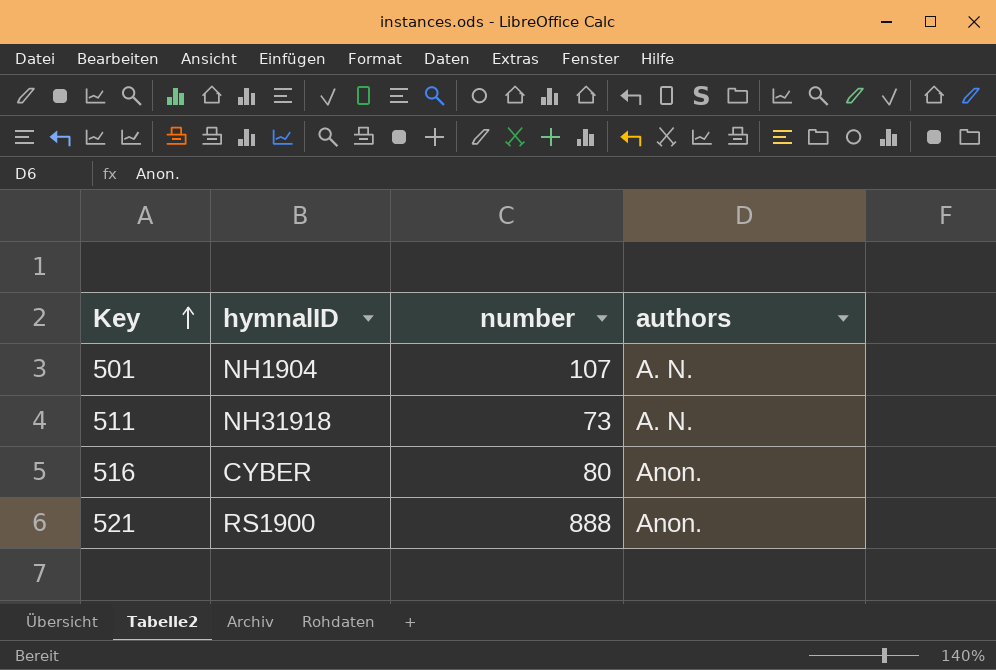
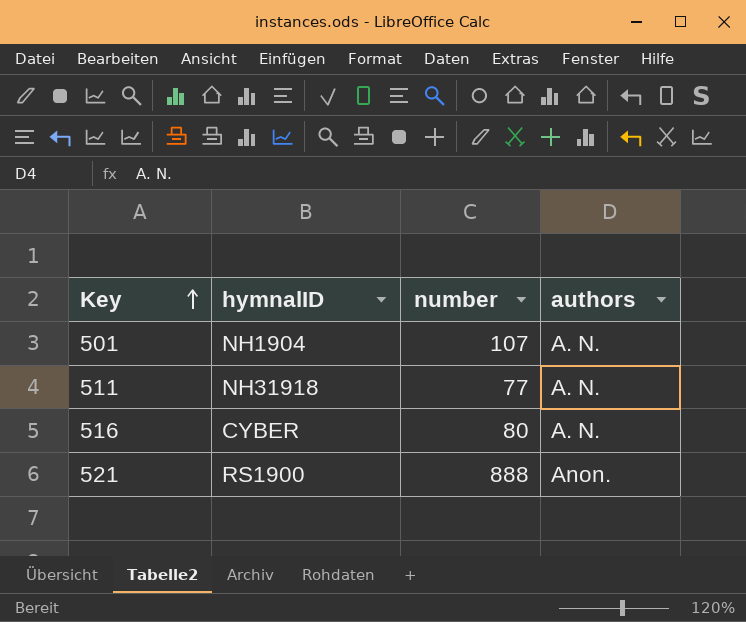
511 | number: 73 -> 77
516 | authors: Anon. -> A. N.

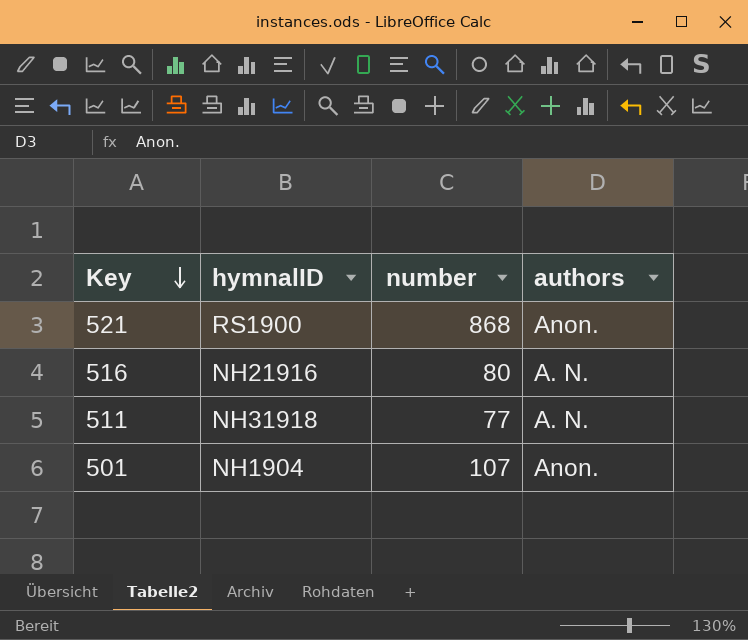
row order: Key ascending -> Key descending
521 | number: 888 -> 868
516 | hymnalID: CYBER -> NH21916
501 | authors: A. N. -> Anon.

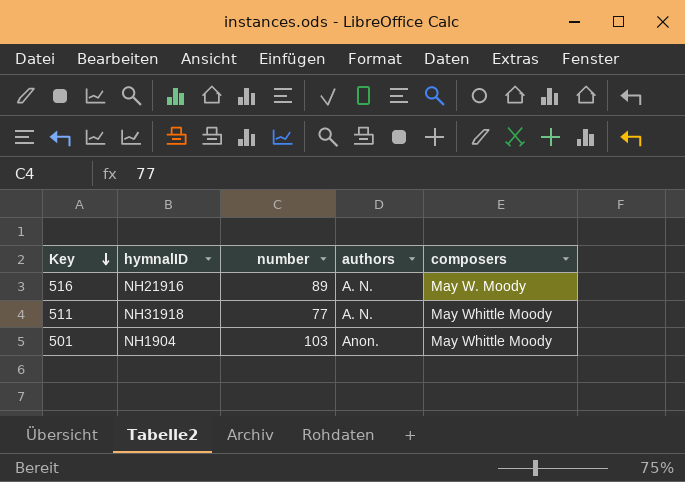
column composers | position: none -> 5
row 521: RS1900 | 868 | Anon. -> none
516 | number: 80 -> 89
501 | number: 107 -> 103

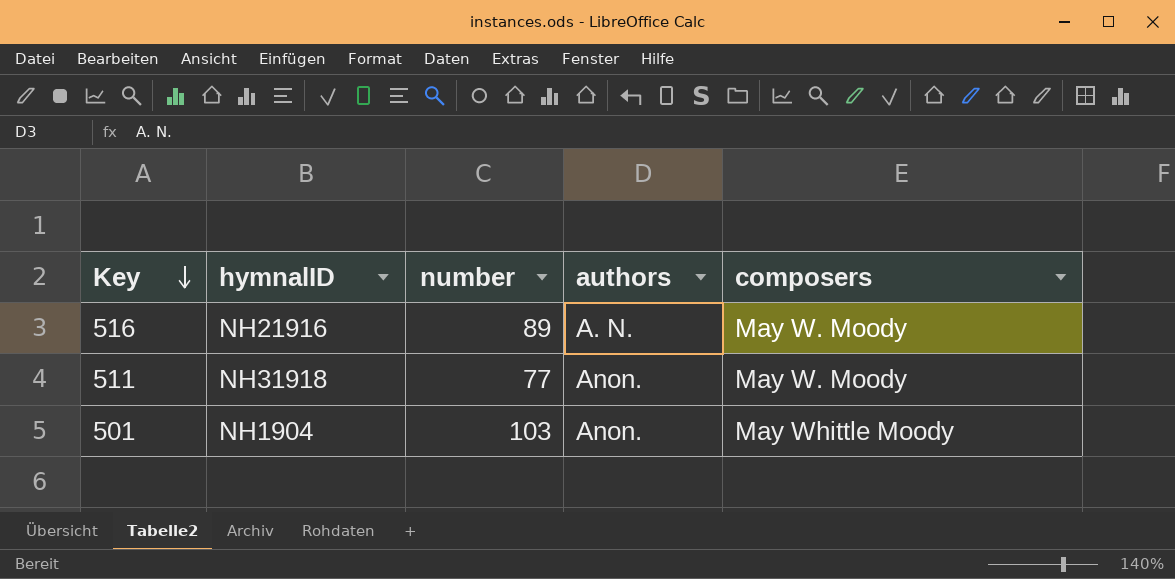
511 | authors: A. N. -> Anon.
511 | composers: May Whittle Moody -> May W. Moody

